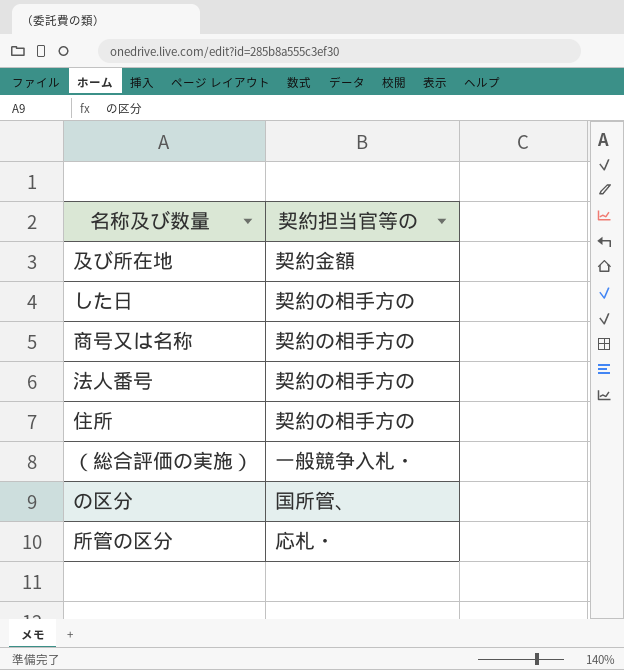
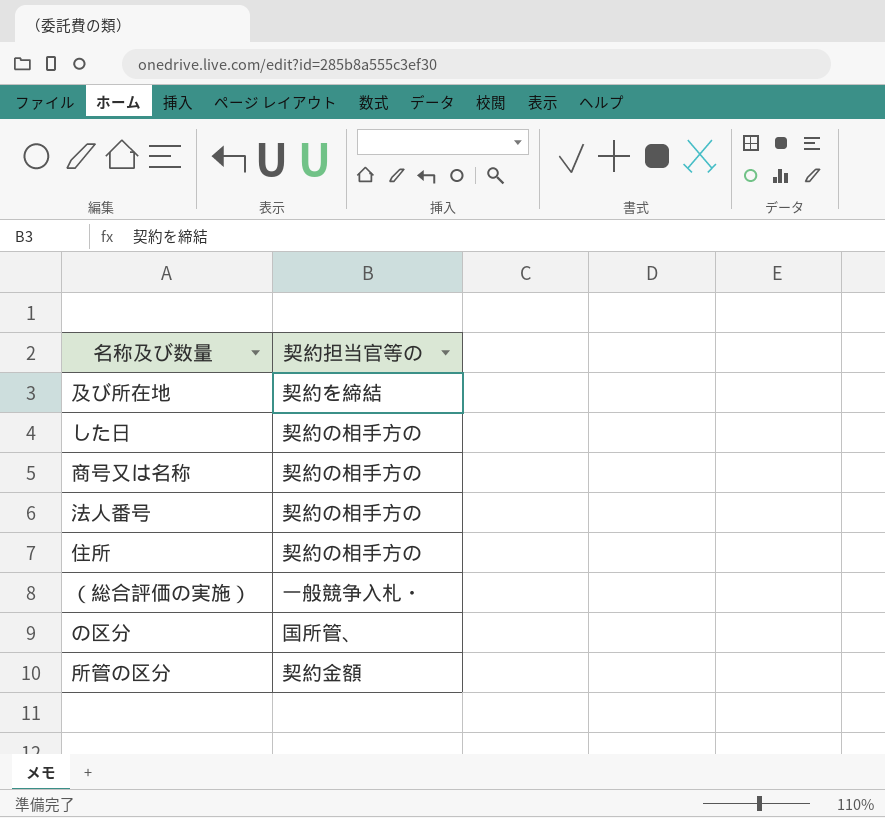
及び所在地 | 契約担当官等の: 契約金額 -> 契約を締結
所管の区分 | 契約担当官等の: 応札・ -> 契約金額

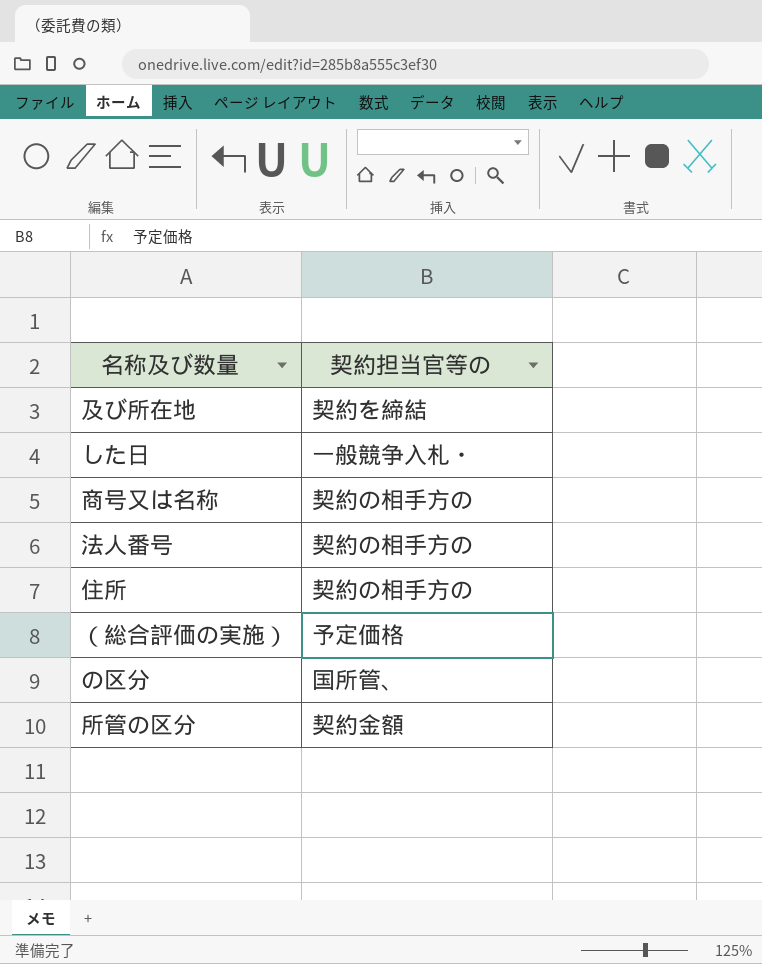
した日 | 契約担当官等の: 契約の相手方の -> 一般競争入札・
（総合評価の実施） | 契約担当官等の: 一般競争入札・ -> 予定価格

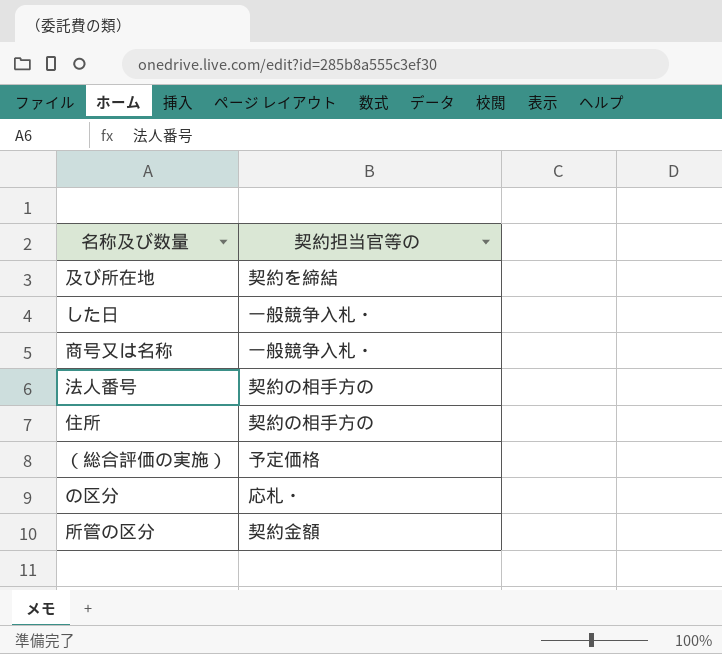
商号又は名称 | 契約担当官等の: 契約の相手方の -> 一般競争入札・
の区分 | 契約担当官等の: 国所管、 -> 応札・

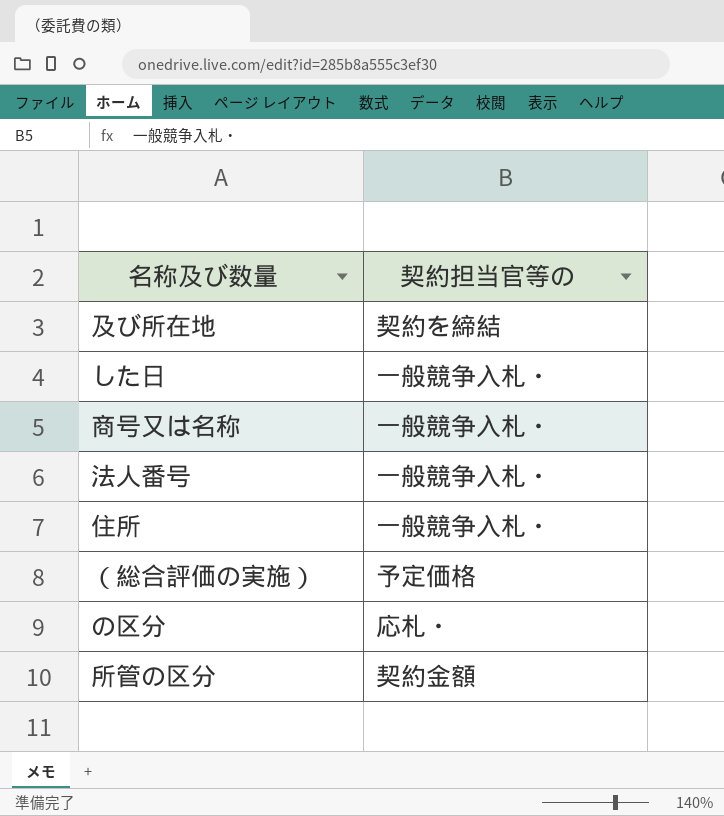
法人番号 | 契約担当官等の: 契約の相手方の -> 一般競争入札・
住所 | 契約担当官等の: 契約の相手方の -> 一般競争入札・

